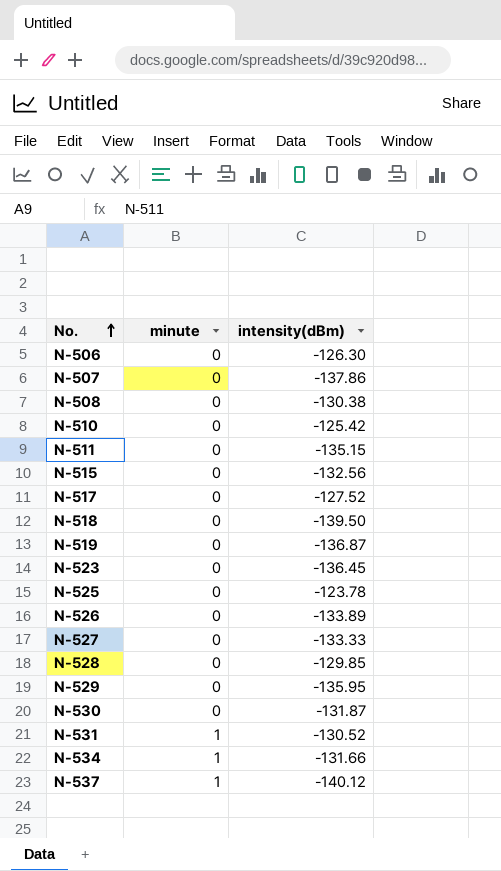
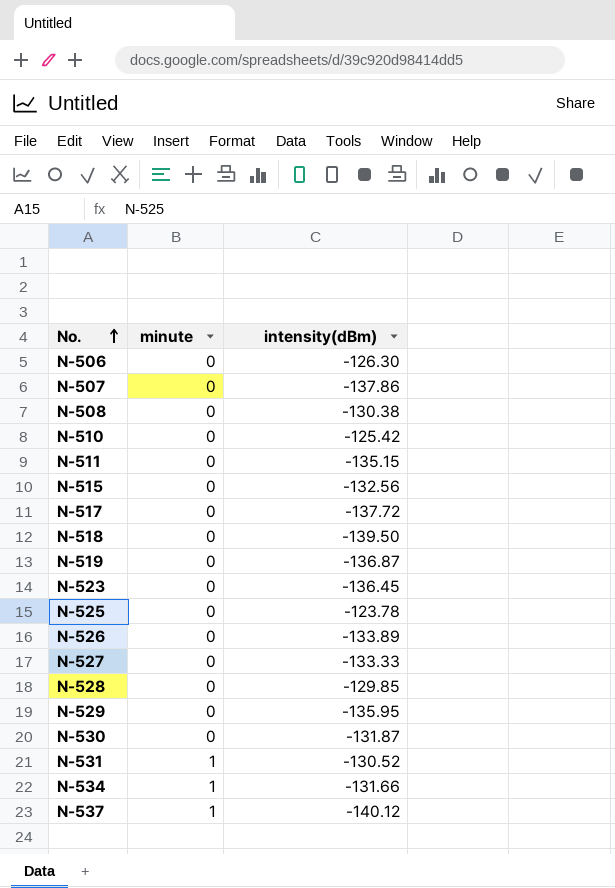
N-517 | intensity(dBm): -127.52 -> -137.72

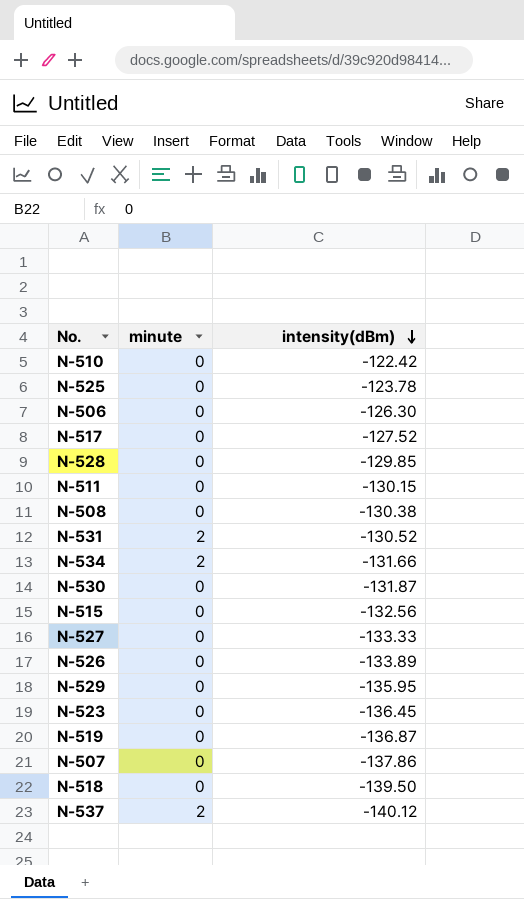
row order: No. ascending -> intensity(dBm) descending
N-510 | intensity(dBm): -125.42 -> -122.42
N-517 | intensity(dBm): -137.72 -> -127.52
N-511 | intensity(dBm): -135.15 -> -130.15
N-531 | minute: 1 -> 2
N-534 | minute: 1 -> 2
N-537 | minute: 1 -> 2

